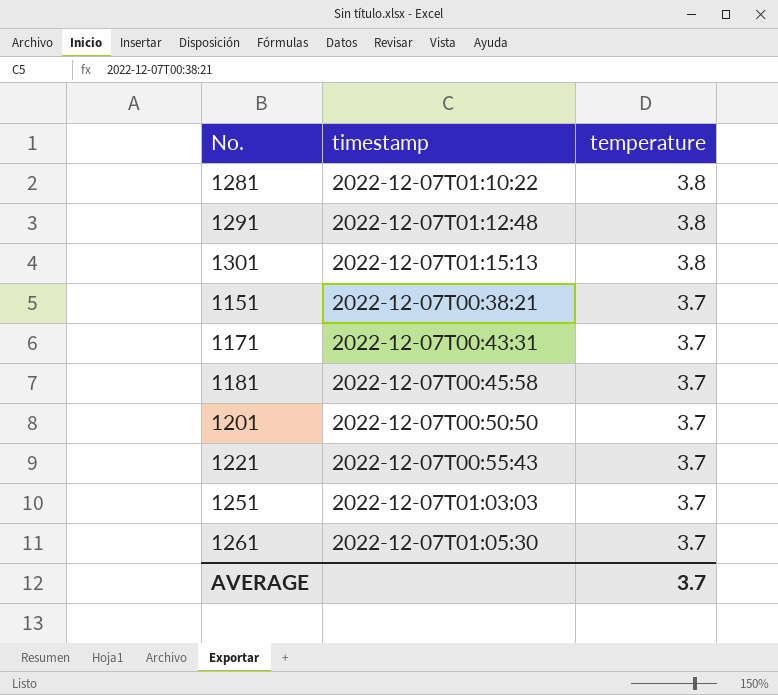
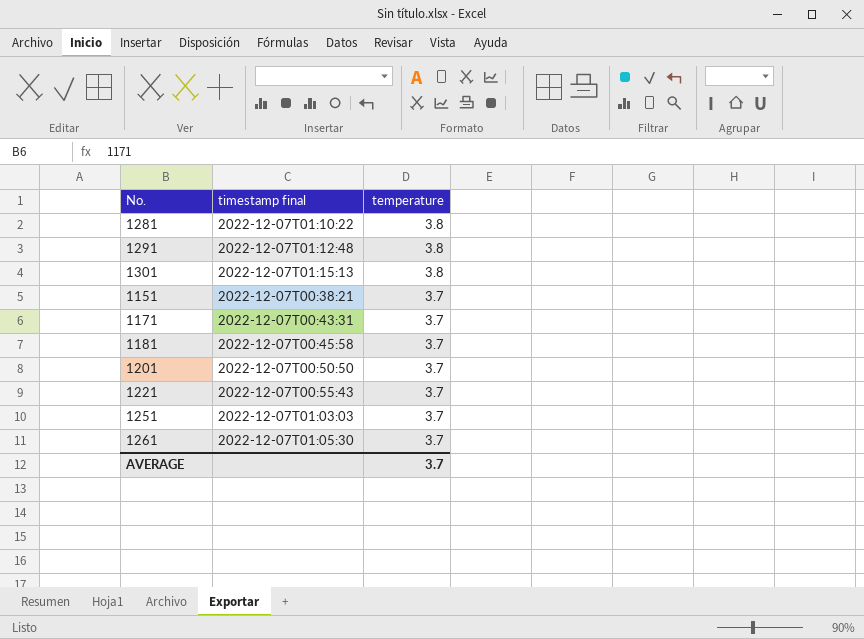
column name: timestamp -> timestamp final

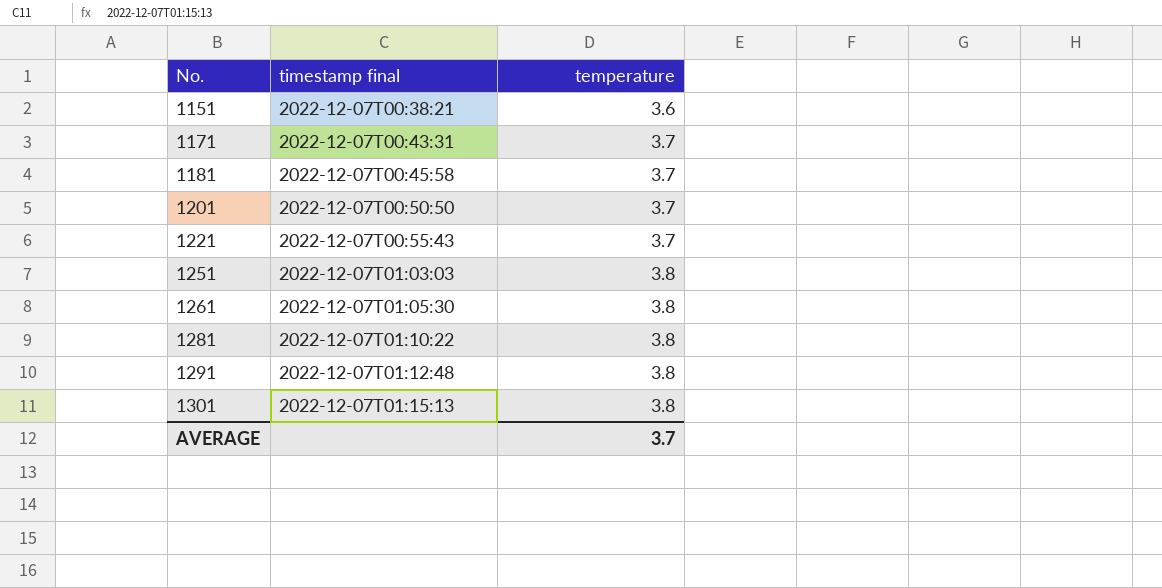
row order: temperature descending -> No. ascending
1151 | temperature: 3.7 -> 3.6
1251 | temperature: 3.7 -> 3.8
1261 | temperature: 3.7 -> 3.8

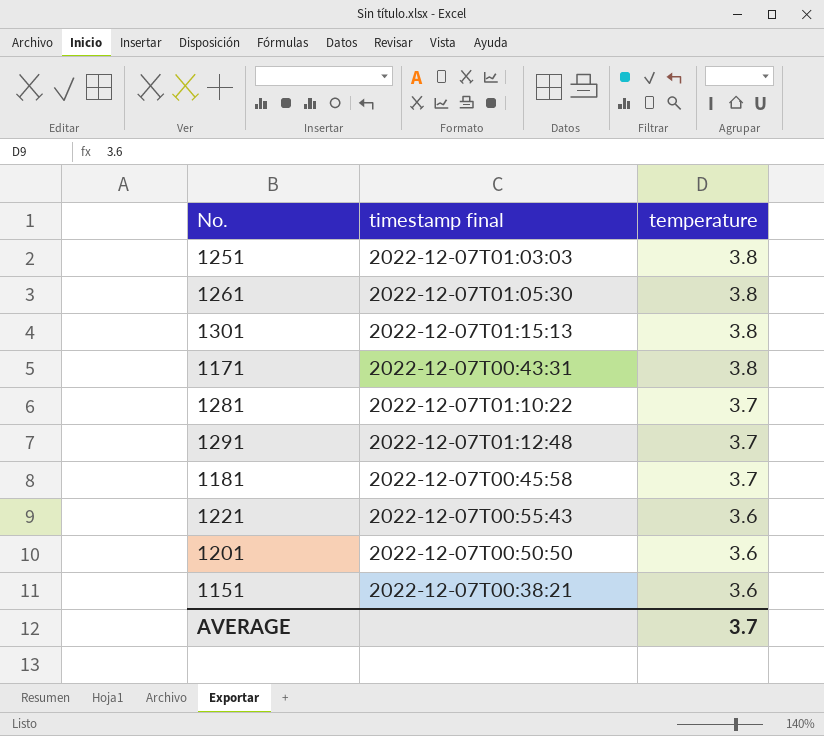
row order: No. ascending -> temperature descending
1171 | temperature: 3.7 -> 3.8
1281 | temperature: 3.8 -> 3.7
1291 | temperature: 3.8 -> 3.7
1221 | temperature: 3.7 -> 3.6
1201 | temperature: 3.7 -> 3.6

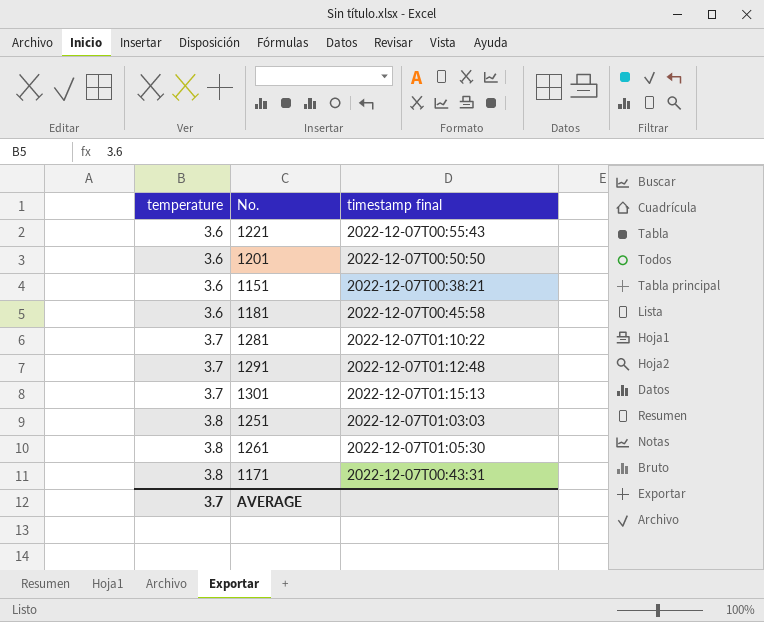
row order: temperature descending -> temperature ascending
column temperature | position: 3 -> 1
1181 | temperature: 3.7 -> 3.6
1301 | temperature: 3.8 -> 3.7

